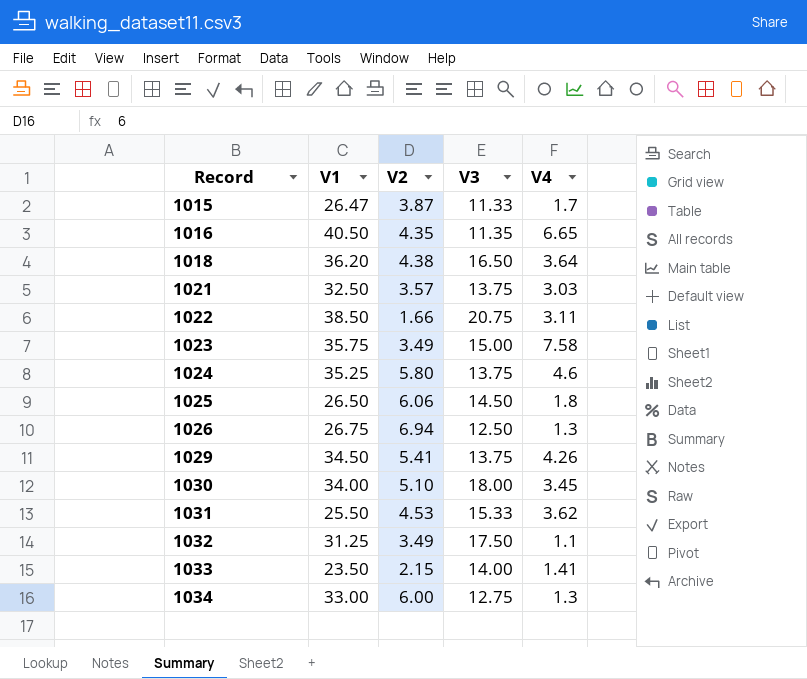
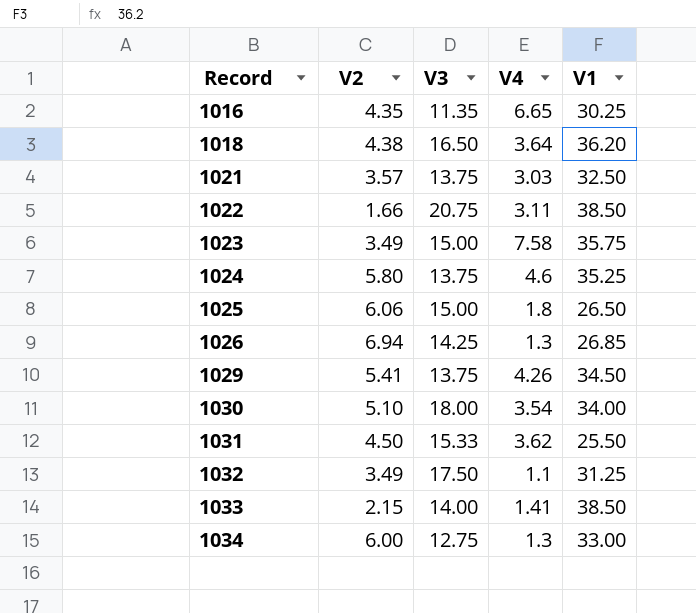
column V1 | position: 2 -> 5
row 1015: 26.47 | 3.87 | 11.33 | 1.7 -> none
1016 | V1: 40.50 -> 30.25
1025 | V3: 14.50 -> 15.00
1026 | V3: 12.50 -> 14.25
1026 | V1: 26.75 -> 26.85
1030 | V4: 3.45 -> 3.54
1031 | V2: 4.53 -> 4.50
1033 | V1: 23.50 -> 38.50

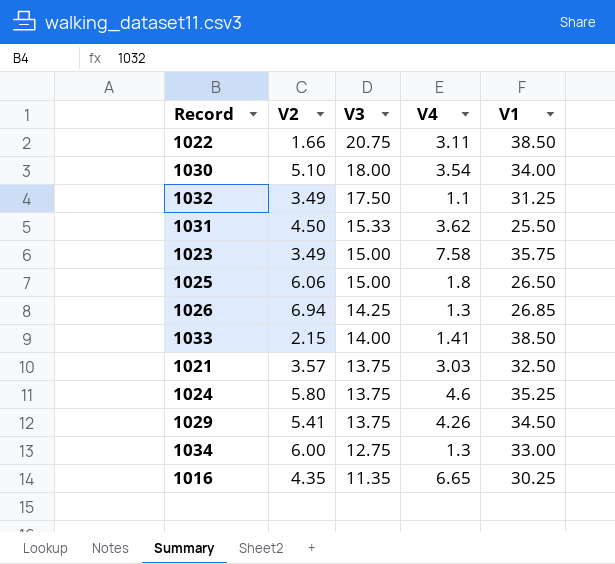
row order: Record ascending -> V3 descending
row 1018: 4.38 | 16.50 | 3.64 | 36.20 -> none

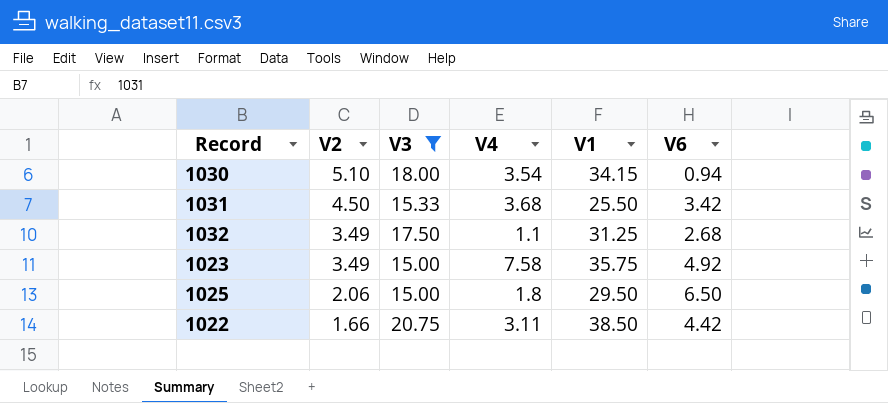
filter: none -> V3 >= 15.00
row order: V3 descending -> V2 descending
column V6 | position: none -> 6
1030 | V1: 34.00 -> 34.15
1031 | V4: 3.62 -> 3.68
1025 | V2: 6.06 -> 2.06
1025 | V1: 26.50 -> 29.50

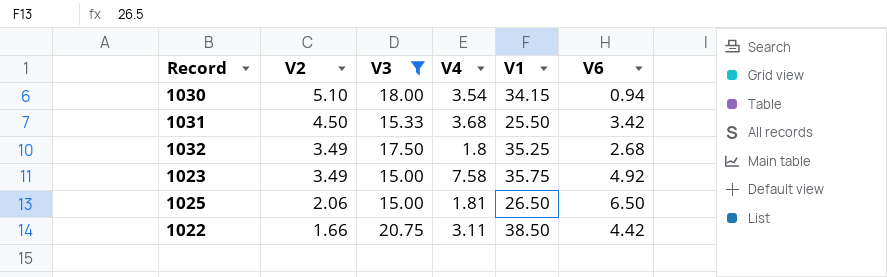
1032 | V4: 1.1 -> 1.8
1032 | V1: 31.25 -> 35.25
1025 | V4: 1.8 -> 1.81
1025 | V1: 29.50 -> 26.50

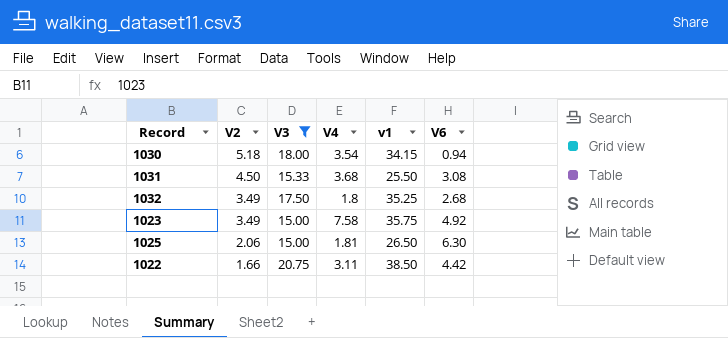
column name: V1 -> v1
1030 | V2: 5.10 -> 5.18
1031 | V6: 3.42 -> 3.08
1025 | V6: 6.50 -> 6.30

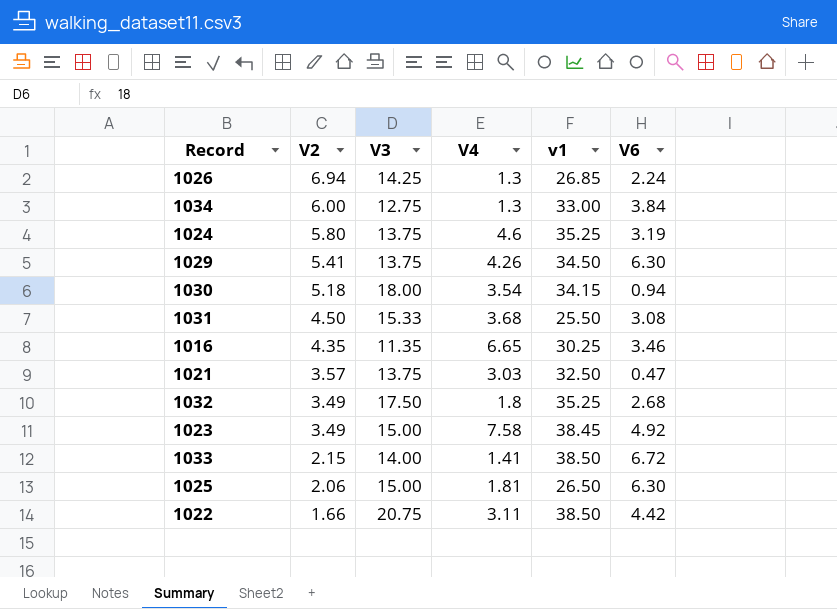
filter: V3 >= 15.00 -> none
1023 | v1: 35.75 -> 38.45

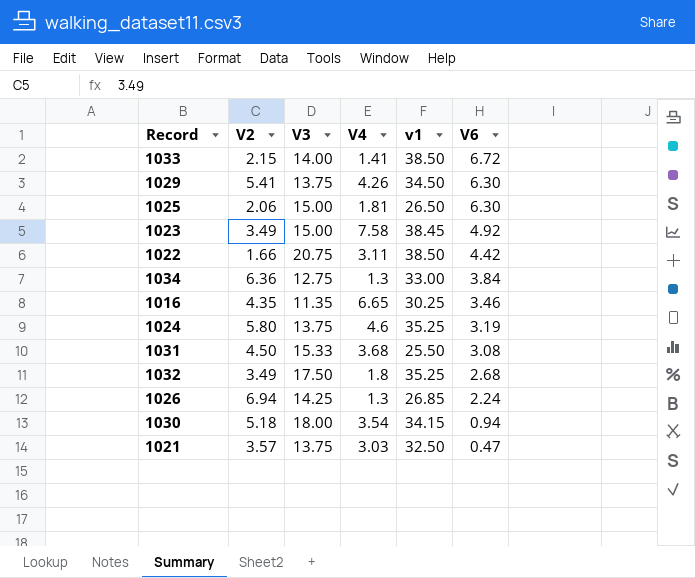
row order: V2 descending -> V6 descending
1034 | V2: 6.00 -> 6.36

